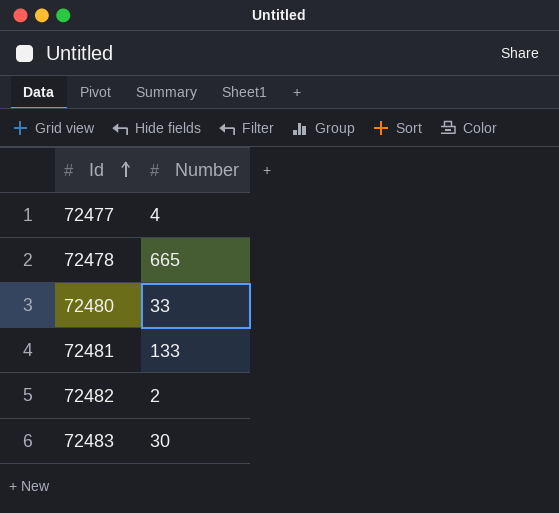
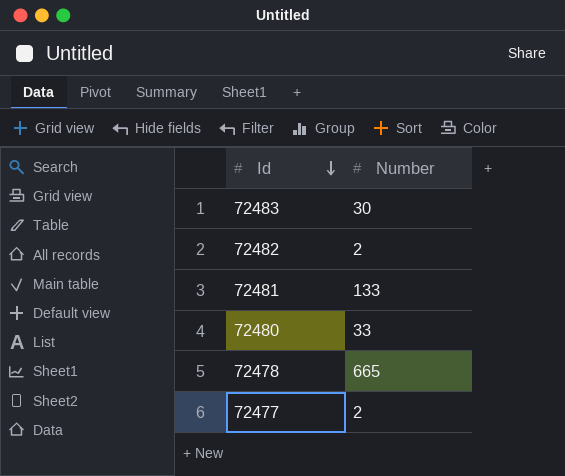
row order: Id ascending -> Id descending
72477 | Number: 4 -> 2

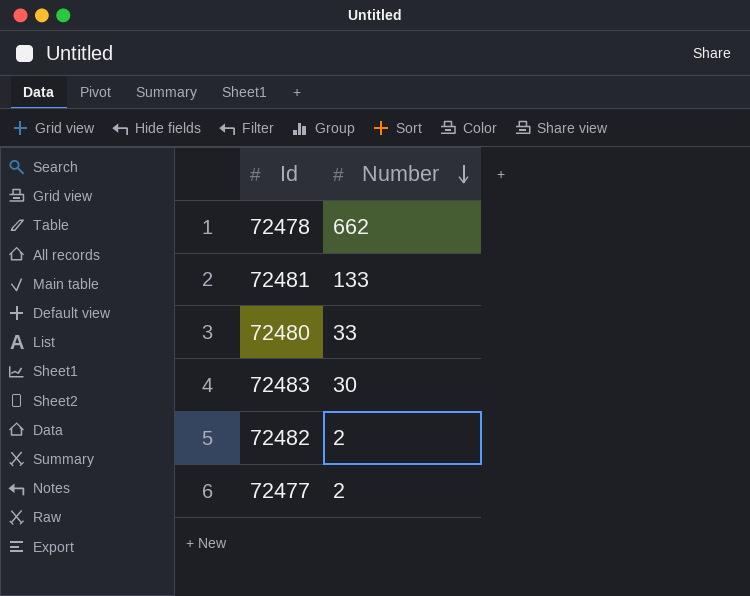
row order: Id descending -> Number descending
72478 | Number: 665 -> 662

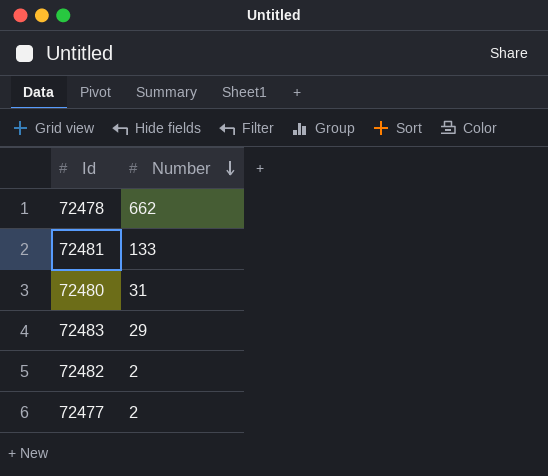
72480 | Number: 33 -> 31
72483 | Number: 30 -> 29

